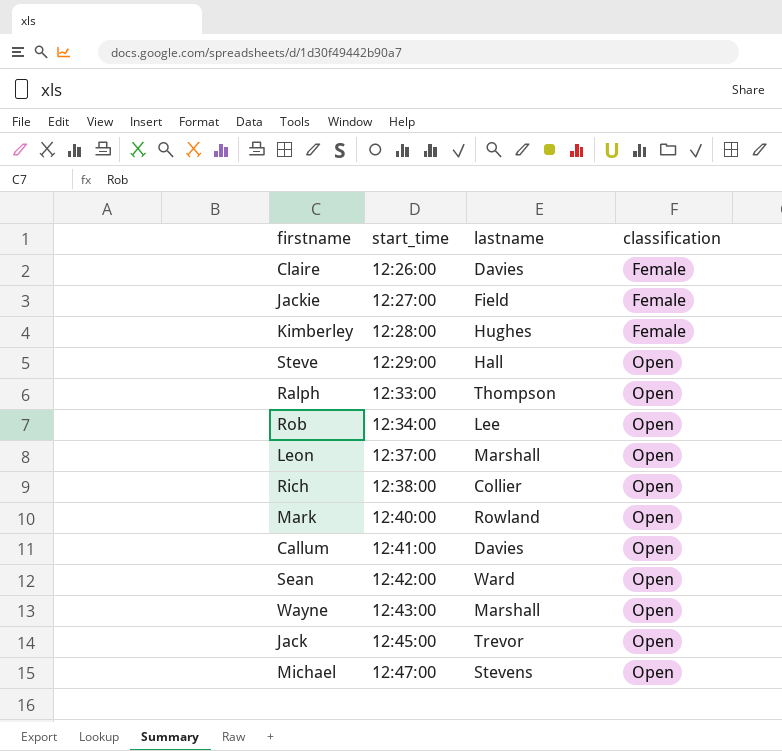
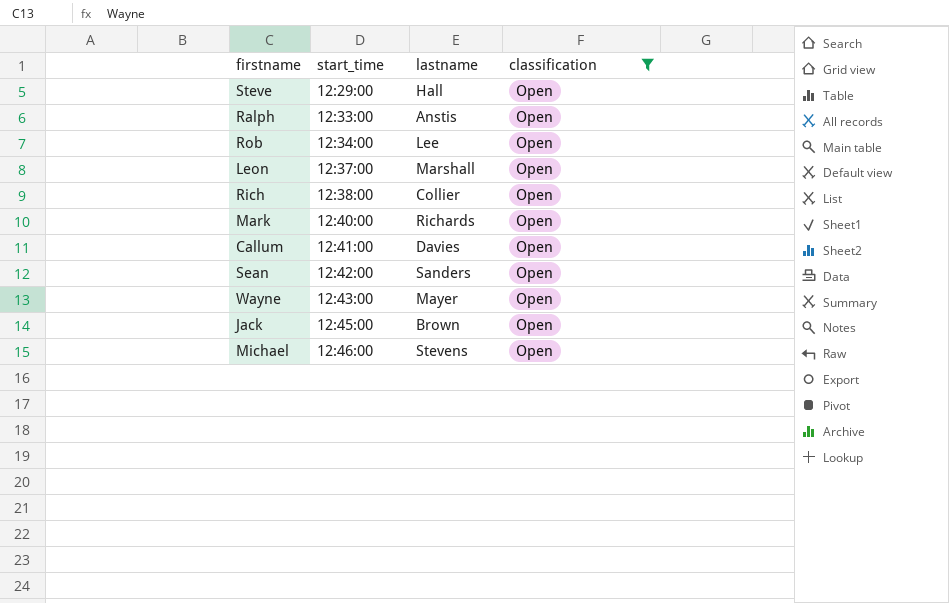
filter: none -> classification = Open
Ralph | lastname: Thompson -> Anstis
Mark | lastname: Rowland -> Richards
Sean | lastname: Ward -> Sanders
Wayne | lastname: Marshall -> Mayer
Jack | lastname: Trevor -> Brown
Michael | start_time: 12:47:00 -> 12:46:00

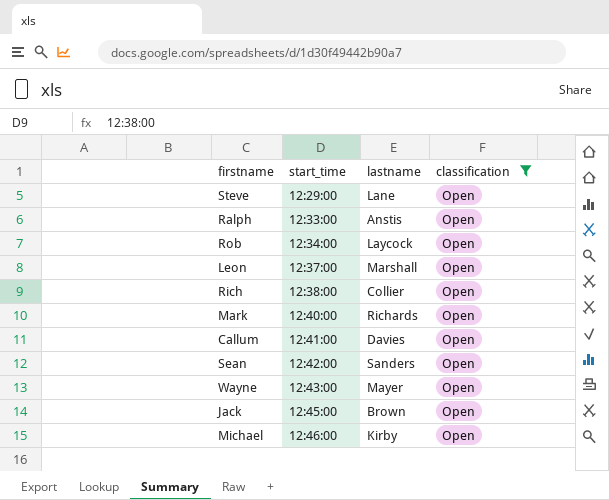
Steve | lastname: Hall -> Lane
Rob | lastname: Lee -> Laycock
Michael | lastname: Stevens -> Kirby

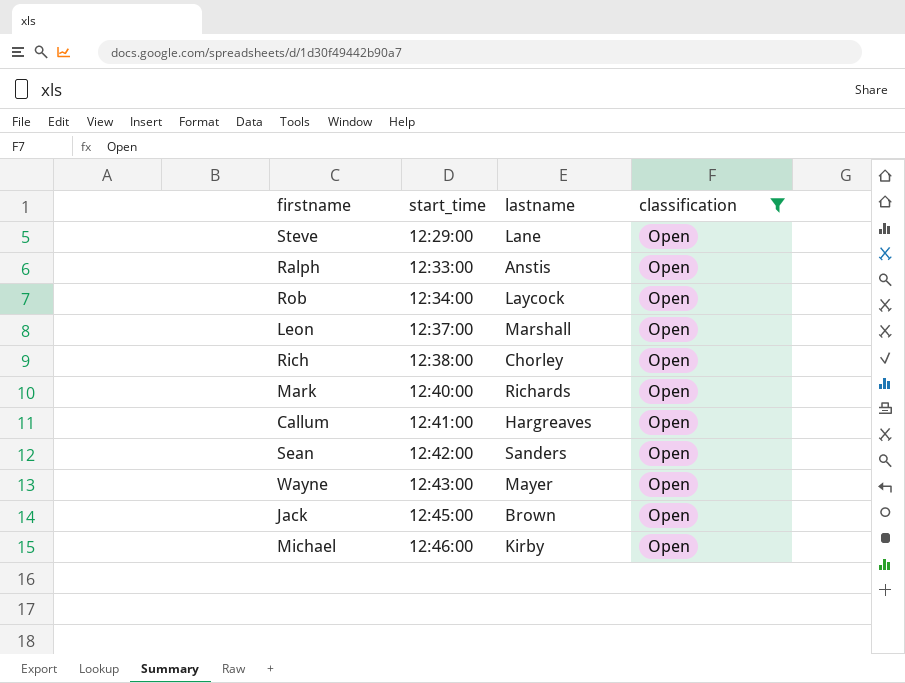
Rich | lastname: Collier -> Chorley
Callum | lastname: Davies -> Hargreaves

